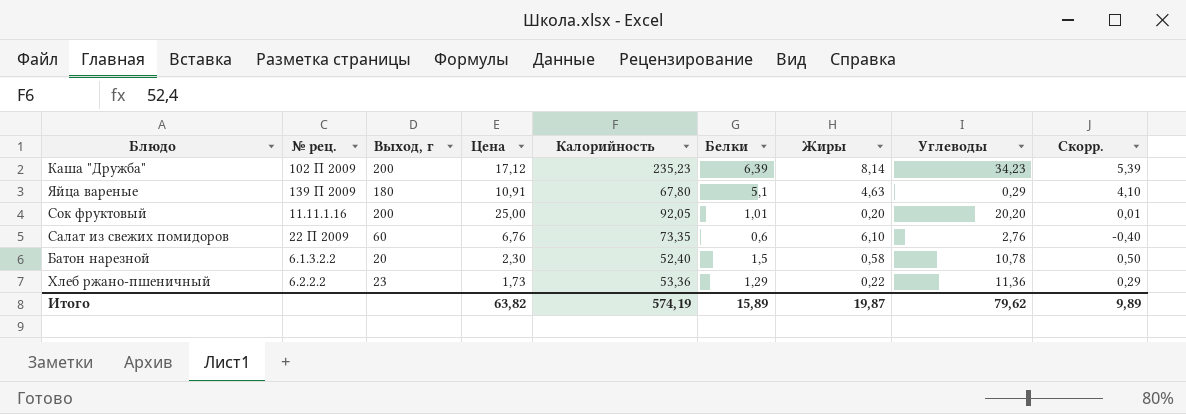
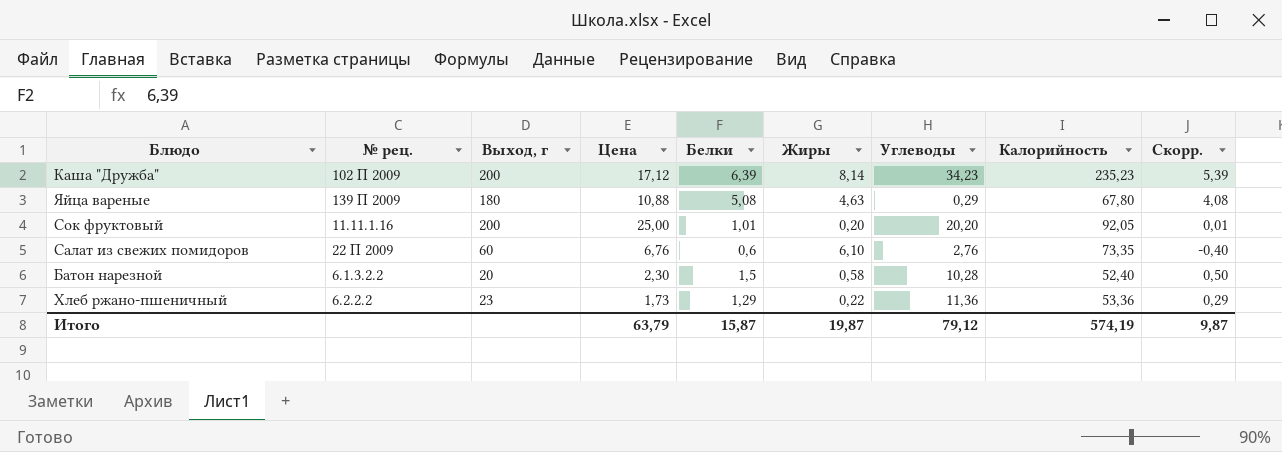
column Калорийность | position: 5 -> 8
Яйца вареные | Цена: 10,91 -> 10,88
Яйца вареные | Белки: 5,1 -> 5,08
Яйца вареные | Скорр.: 4,10 -> 4,08
Батон нарезной | Углеводы: 10,78 -> 10,28
Итого | Цена: 63,82 -> 63,79
Итого | Белки: 15,89 -> 15,87
Итого | Углеводы: 79,62 -> 79,12
Итого | Скорр.: 9,89 -> 9,87

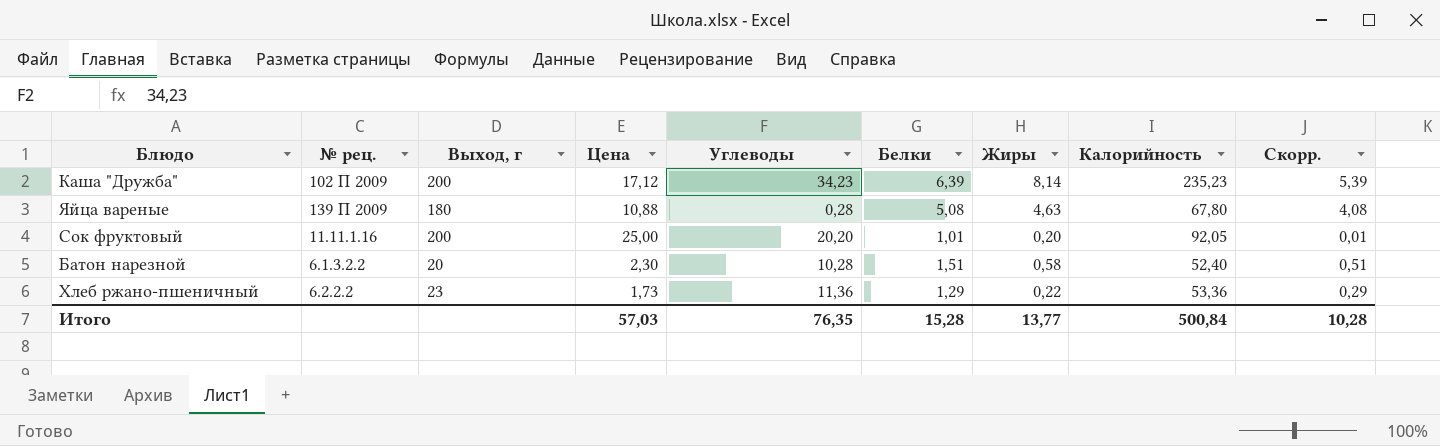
column Углеводы | position: 7 -> 5
row Салат из свежих помидоров: 22 П 2009 | 60 | 6,76 | 0,6 | 6,10 | 2,76 | 73,35 | -0,40 -> none
Яйца вареные | Углеводы: 0,29 -> 0,28
Батон нарезной | Белки: 1,5 -> 1,51
Батон нарезной | Скорр.: 0,50 -> 0,51
Итого | Цена: 63,79 -> 57,03
Итого | Углеводы: 79,12 -> 76,35
Итого | Белки: 15,87 -> 15,28
Итого | Жиры: 19,87 -> 13,77
Итого | Калорийность: 574,19 -> 500,84
Итого | Скорр.: 9,87 -> 10,28

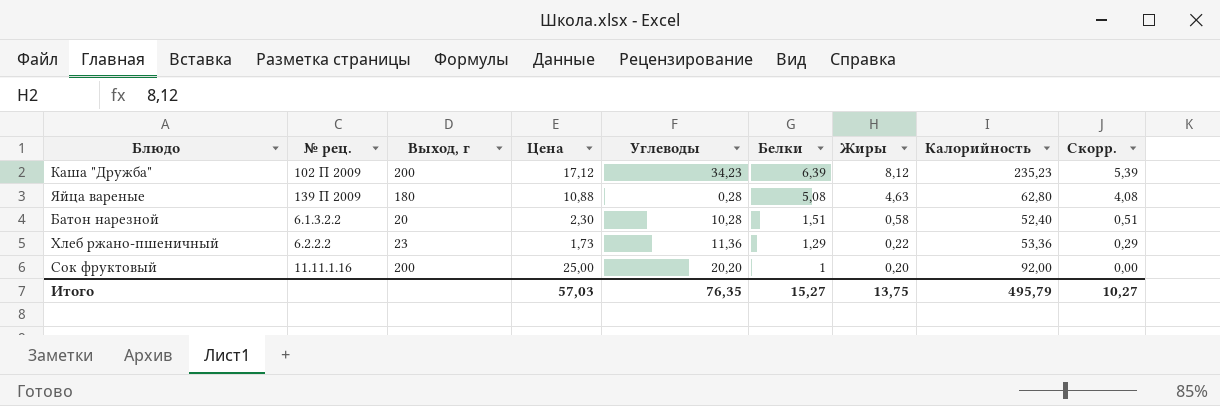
row order: none -> Белки descending
Каша "Дружба" | Жиры: 8,14 -> 8,12
Яйца вареные | Калорийность: 67,80 -> 62,80
Сок фруктовый | Белки: 1,01 -> 1
Сок фруктовый | Калорийность: 92,05 -> 92,00
Сок фруктовый | Скорр.: 0,01 -> 0,00
Итого | Белки: 15,28 -> 15,27
Итого | Жиры: 13,77 -> 13,75
Итого | Калорийность: 500,84 -> 495,79
Итого | Скорр.: 10,28 -> 10,27

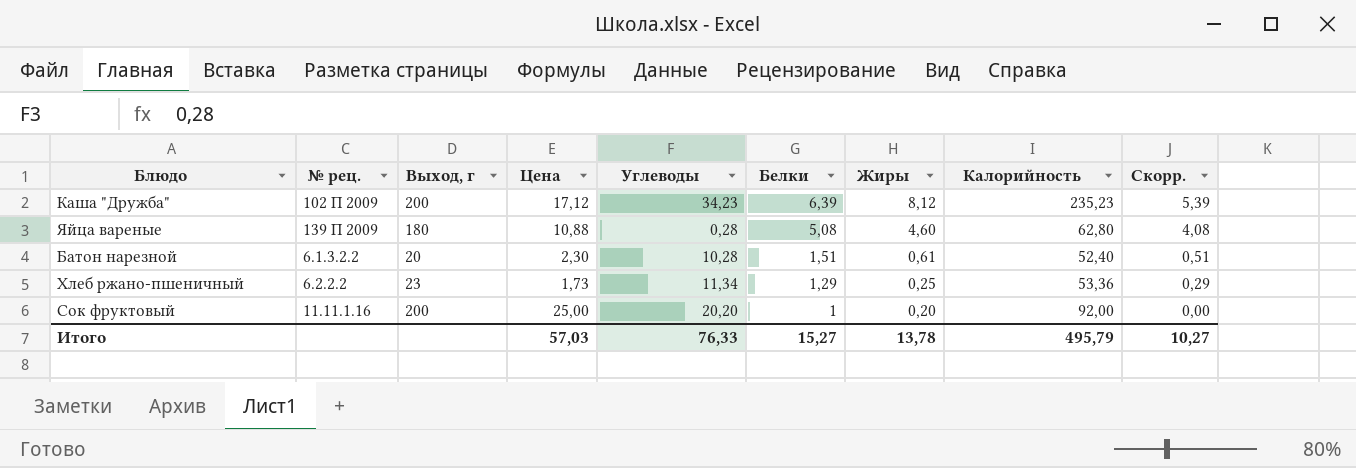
Яйца вареные | Жиры: 4,63 -> 4,60
Батон нарезной | Жиры: 0,58 -> 0,61
Хлеб ржано-пшеничный | Углеводы: 11,36 -> 11,34
Хлеб ржано-пшеничный | Жиры: 0,22 -> 0,25
Итого | Углеводы: 76,35 -> 76,33
Итого | Жиры: 13,75 -> 13,78

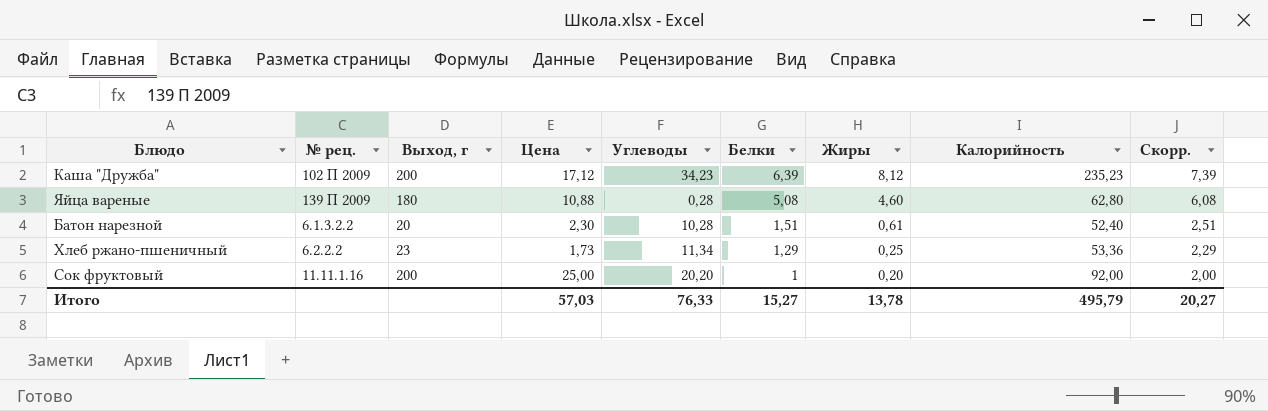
column Скорр. | formula: [Белки] - 1 -> [Белки] + 1
Итого | Скорр.: 10,27 -> 20,27

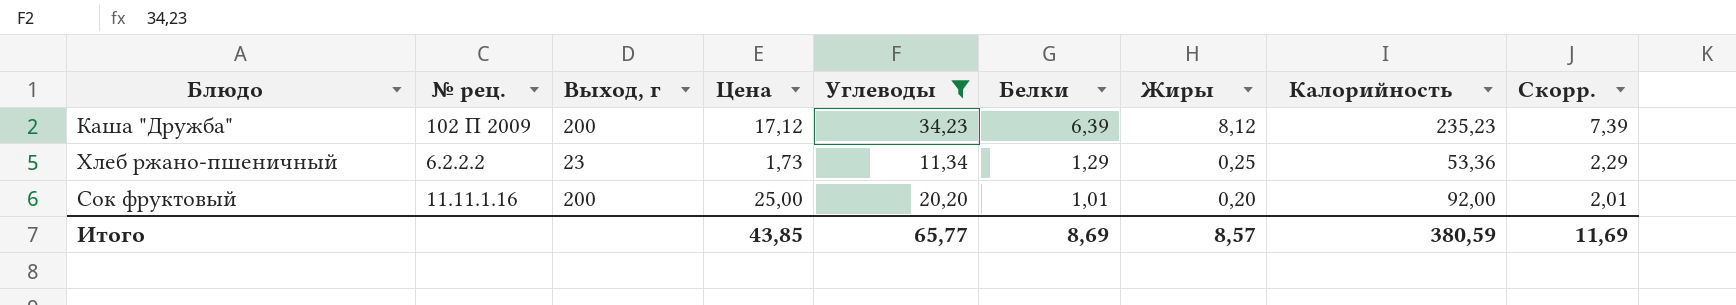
filter: none -> Углеводы >= 11,34
Сок фруктовый | Белки: 1 -> 1,01
Сок фруктовый | Скорр.: 2,00 -> 2,01
Итого | Цена: 57,03 -> 43,85
Итого | Углеводы: 76,33 -> 65,77
Итого | Белки: 15,27 -> 8,69
Итого | Жиры: 13,78 -> 8,57
Итого | Калорийность: 495,79 -> 380,59
Итого | Скорр.: 20,27 -> 11,69

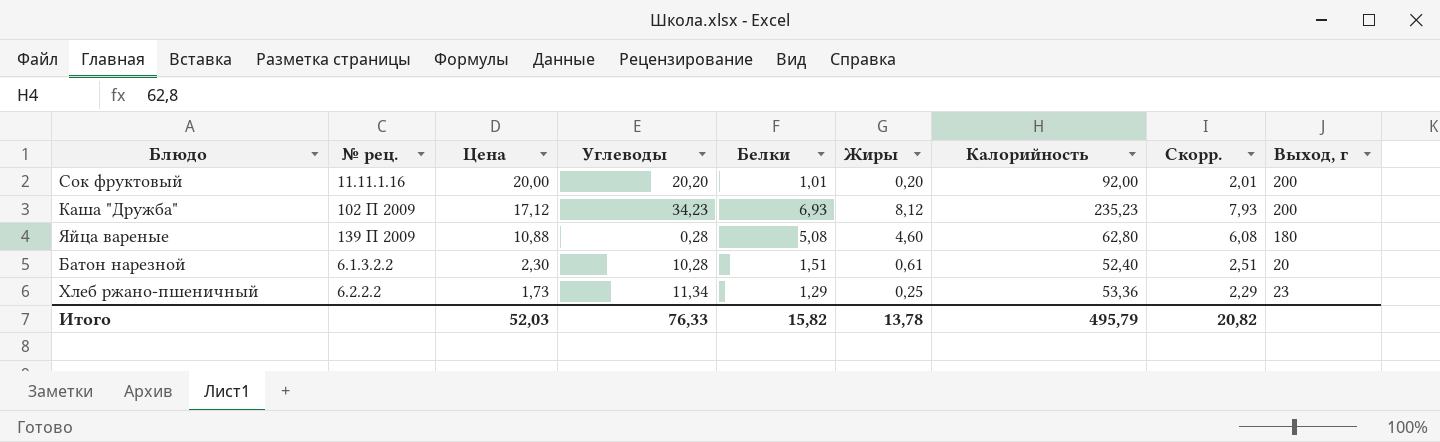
filter: Углеводы >= 11,34 -> none
row order: Белки descending -> Цена descending
column Выход, г | position: 3 -> 9
Сок фруктовый | Цена: 25,00 -> 20,00
Каша "Дружба" | Белки: 6,39 -> 6,93
Каша "Дружба" | Скорр.: 7,39 -> 7,93
Итого | Цена: 43,85 -> 52,03
Итого | Углеводы: 65,77 -> 76,33
Итого | Белки: 8,69 -> 15,82
Итого | Жиры: 8,57 -> 13,78
Итого | Калорийность: 380,59 -> 495,79
Итого | Скорр.: 11,69 -> 20,82

